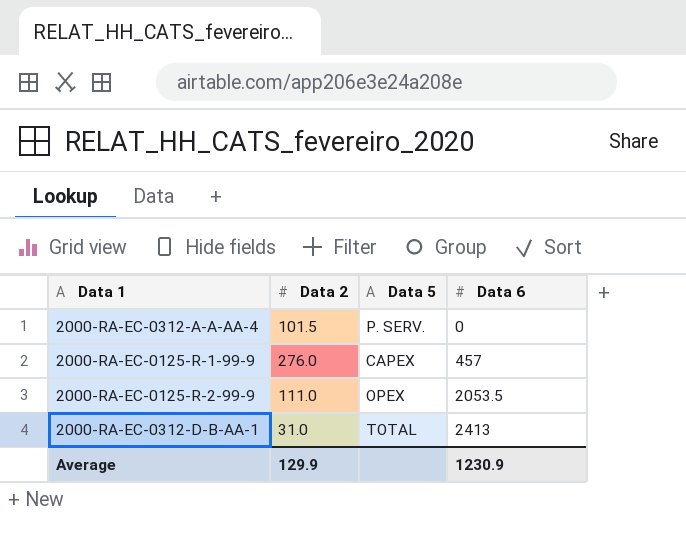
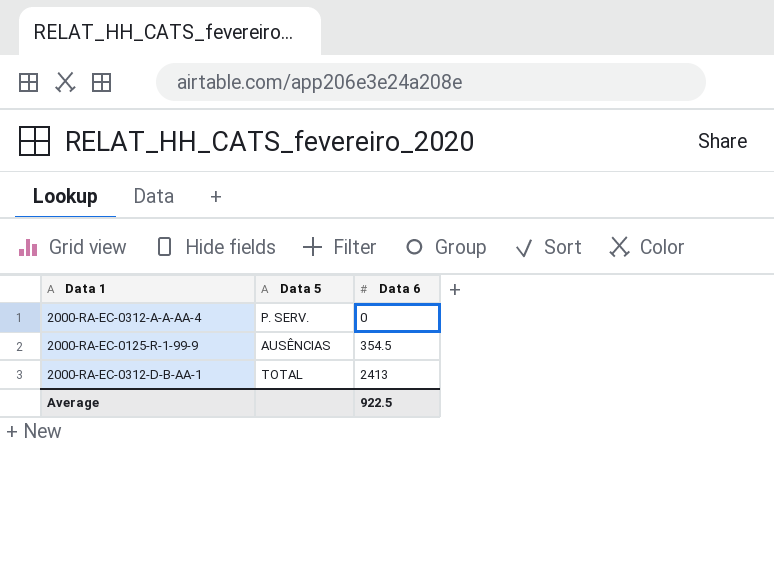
column Data 2 | position: 2 -> none
row 2000-RA-EC-0125-R-2-99-9: 111.0 | OPEX | 2053.5 -> none
2000-RA-EC-0125-R-1-99-9 | Data 5: CAPEX -> AUSÊNCIAS
2000-RA-EC-0125-R-1-99-9 | Data 6: 457 -> 354.5
Average | Data 6: 1230.9 -> 922.5

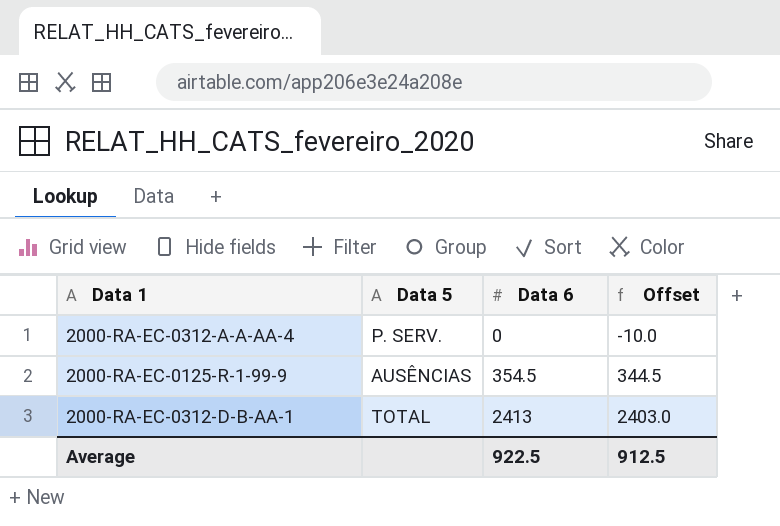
column Offset | formula: none -> [Data 6] - 10

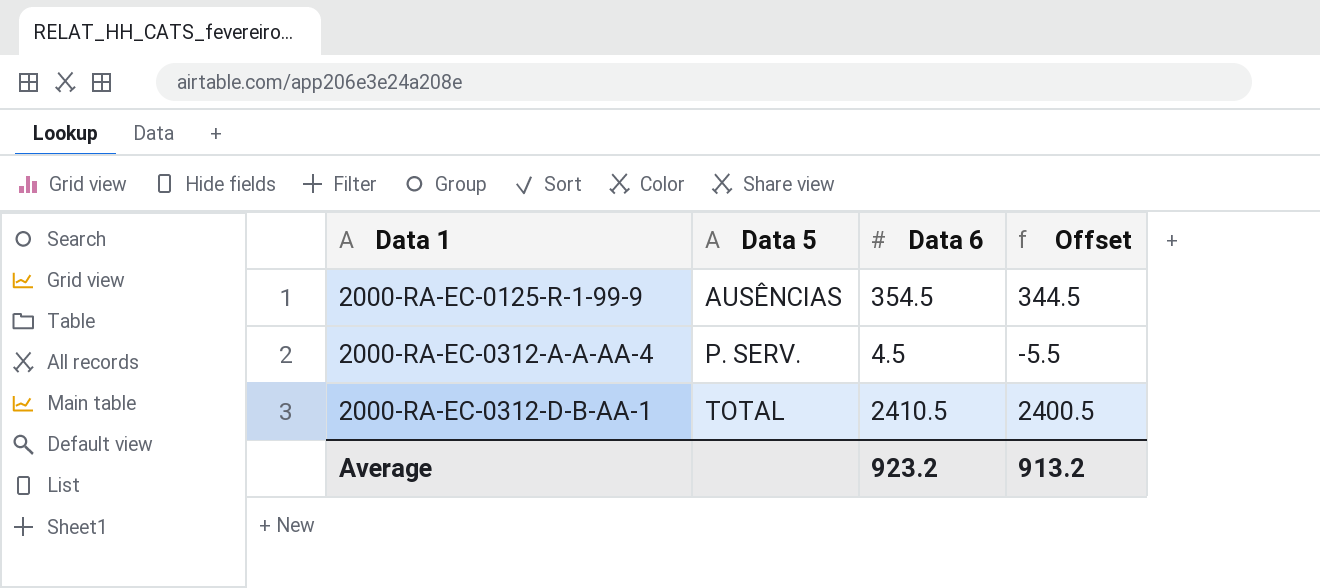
row order: Data 6 ascending -> Data 1 ascending
2000-RA-EC-0312-A-A-AA-4 | Data 6: 0 -> 4.5
2000-RA-EC-0312-A-A-AA-4 | Offset: -10.0 -> -5.5
2000-RA-EC-0312-D-B-AA-1 | Data 6: 2413 -> 2410.5
2000-RA-EC-0312-D-B-AA-1 | Offset: 2403.0 -> 2400.5
Average | Data 6: 922.5 -> 923.2
Average | Offset: 912.5 -> 913.2

